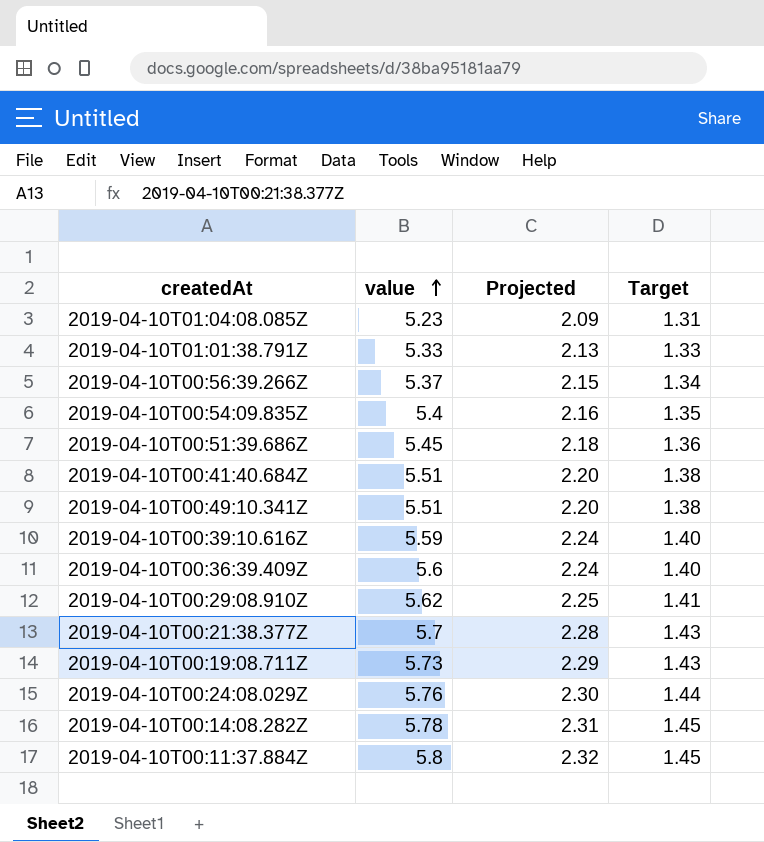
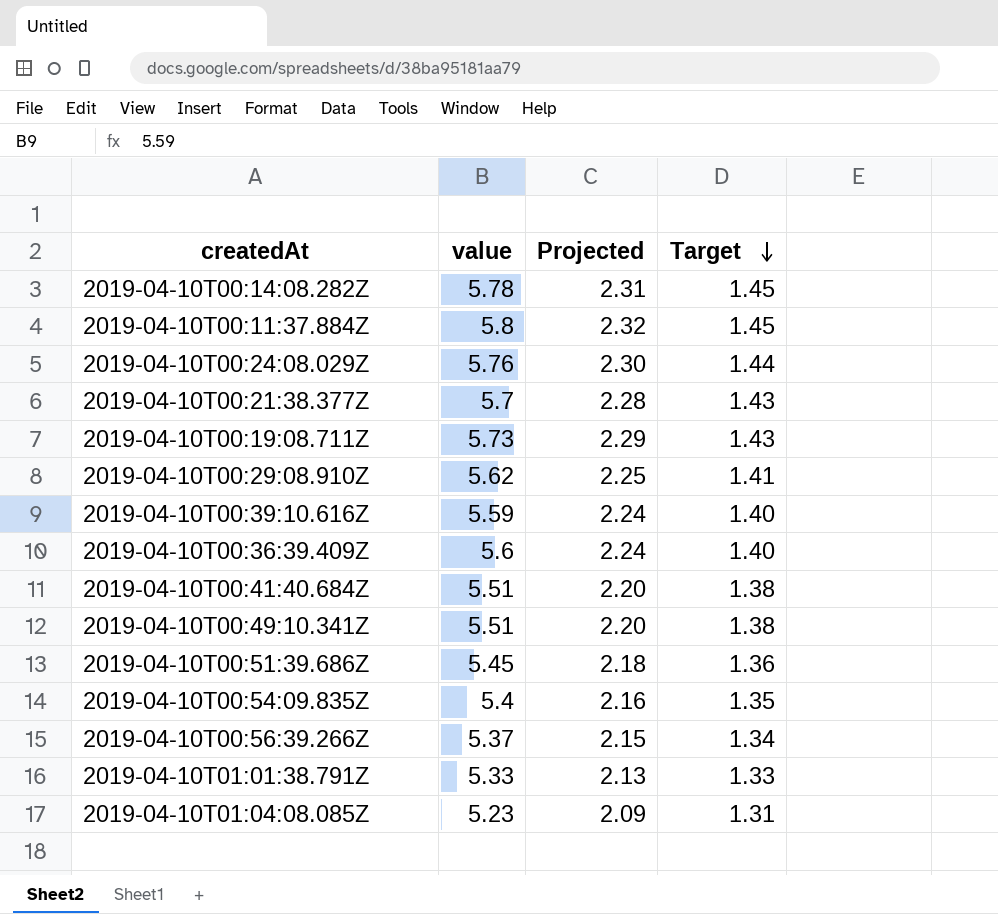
row order: value ascending -> Target descending

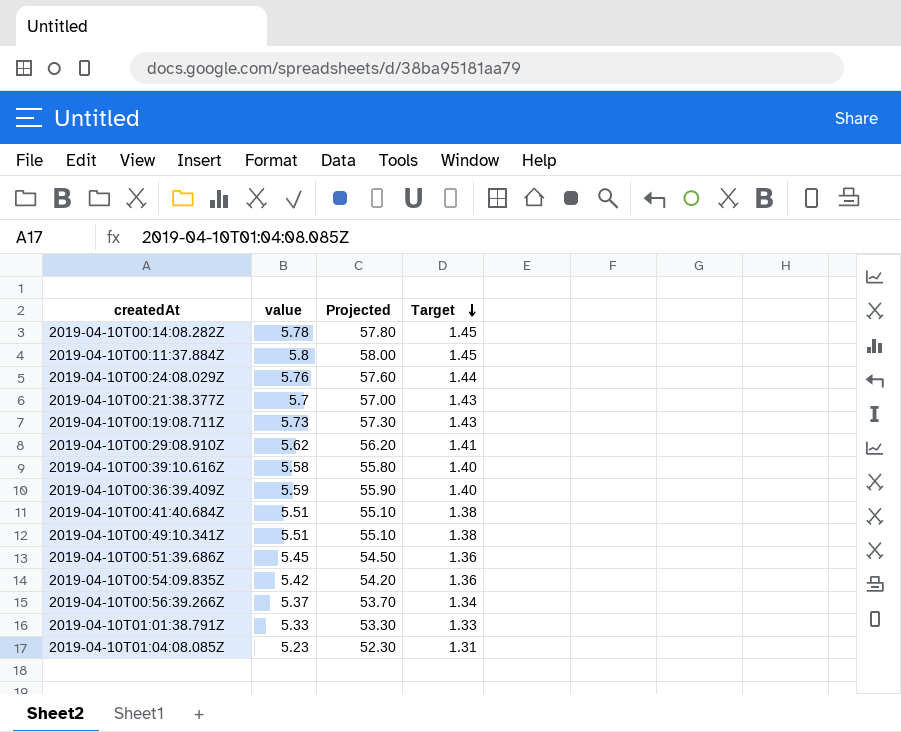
column Projected | formula: [value] * 0.4 -> [value] * 10
2019-04-10T00:39:10.616Z | value: 5.59 -> 5.58
2019-04-10T00:36:39.409Z | value: 5.6 -> 5.59
2019-04-10T00:54:09.835Z | value: 5.4 -> 5.42
2019-04-10T00:54:09.835Z | Target: 1.35 -> 1.36

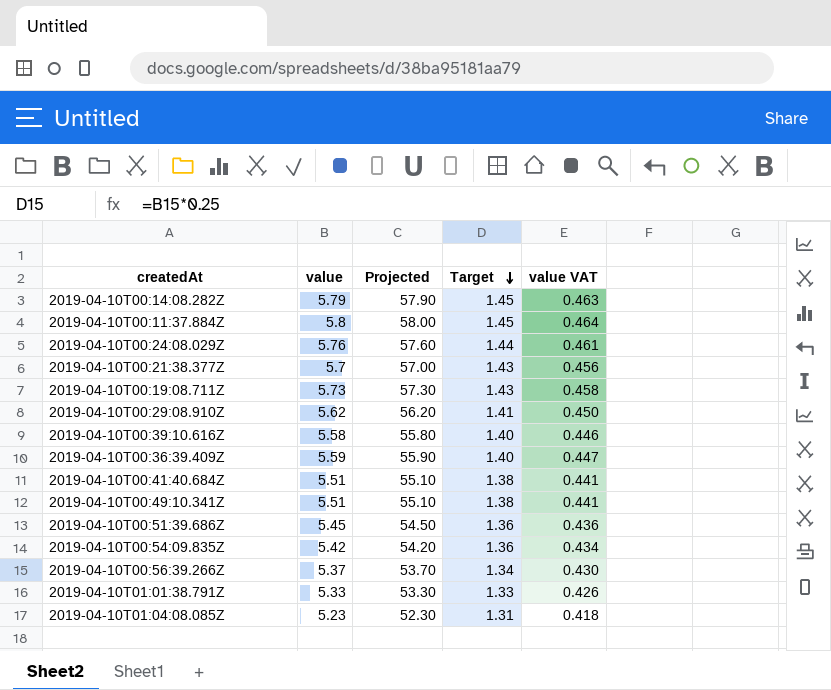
column value VAT | formula: none -> [value] * 0.08
2019-04-10T00:14:08.282Z | value: 5.78 -> 5.79
2019-04-10T00:14:08.282Z | Projected: 57.80 -> 57.90

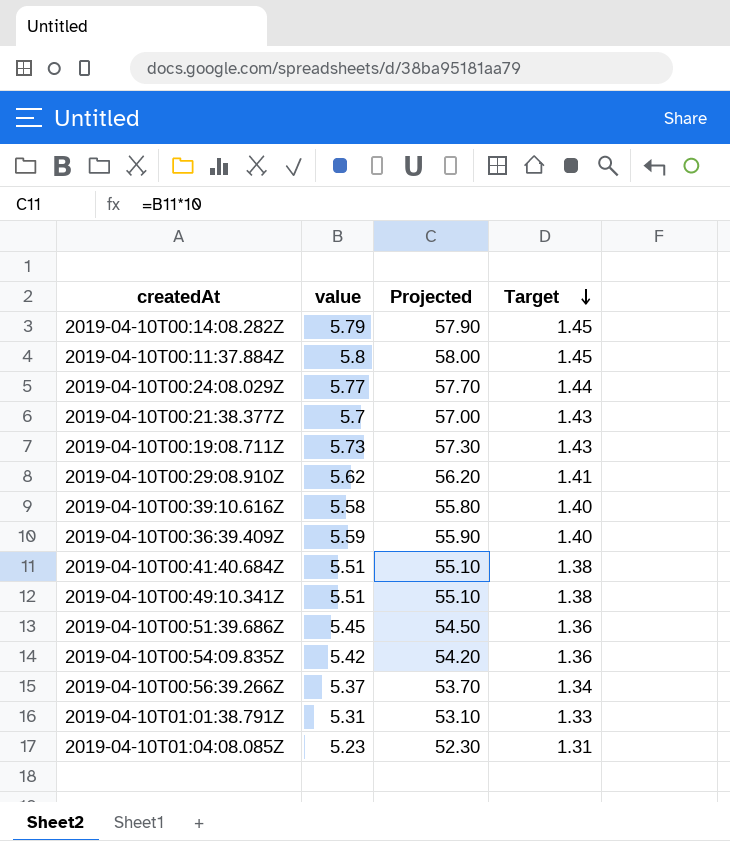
column value VAT | formula: [value] * 0.08 -> none
2019-04-10T00:24:08.029Z | value: 5.76 -> 5.77
2019-04-10T00:24:08.029Z | Projected: 57.60 -> 57.70
2019-04-10T01:01:38.791Z | value: 5.33 -> 5.31
2019-04-10T01:01:38.791Z | Projected: 53.30 -> 53.10

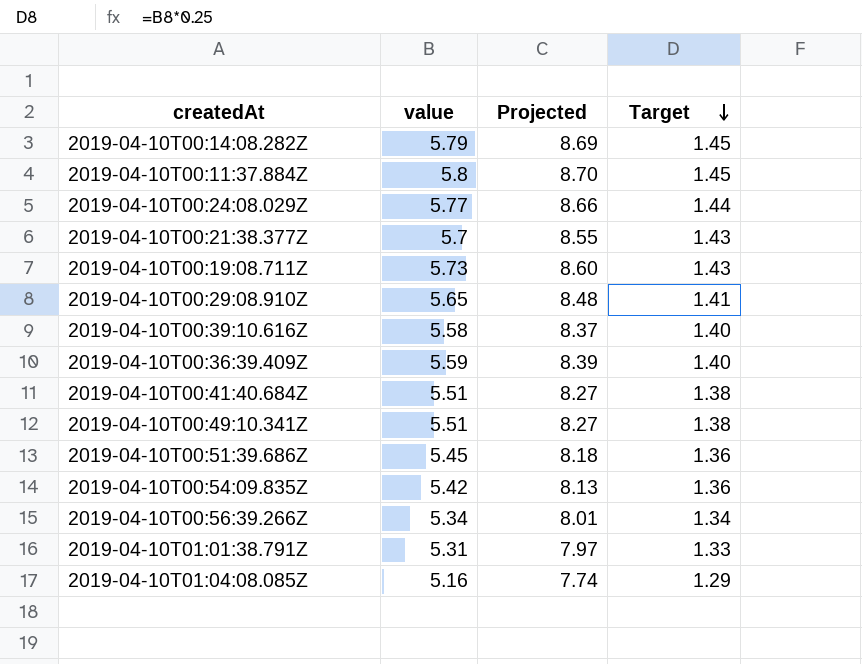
column Projected | formula: [value] * 10 -> [value] * 1.5
2019-04-10T00:29:08.910Z | value: 5.62 -> 5.65
2019-04-10T00:56:39.266Z | value: 5.37 -> 5.34
2019-04-10T01:04:08.085Z | value: 5.23 -> 5.16
2019-04-10T01:04:08.085Z | Target: 1.31 -> 1.29

